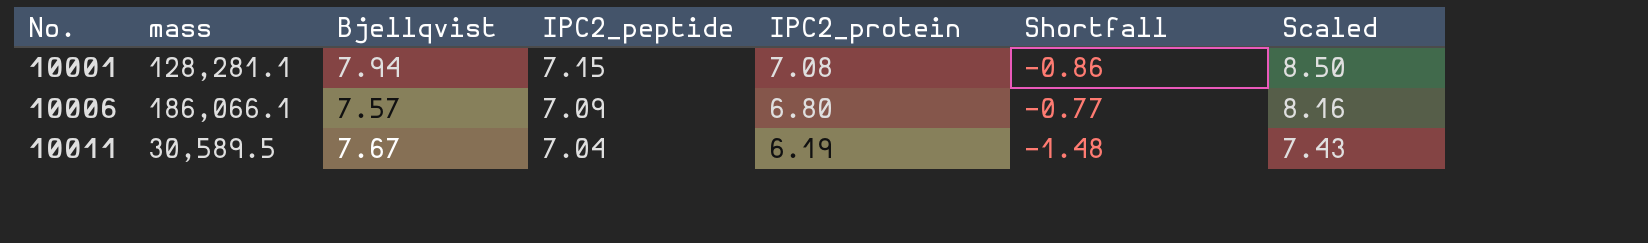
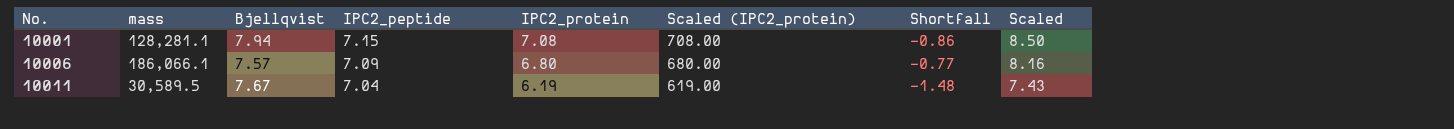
column Scaled (IPC2_protein) | formula: none -> [IPC2_protein] * 100

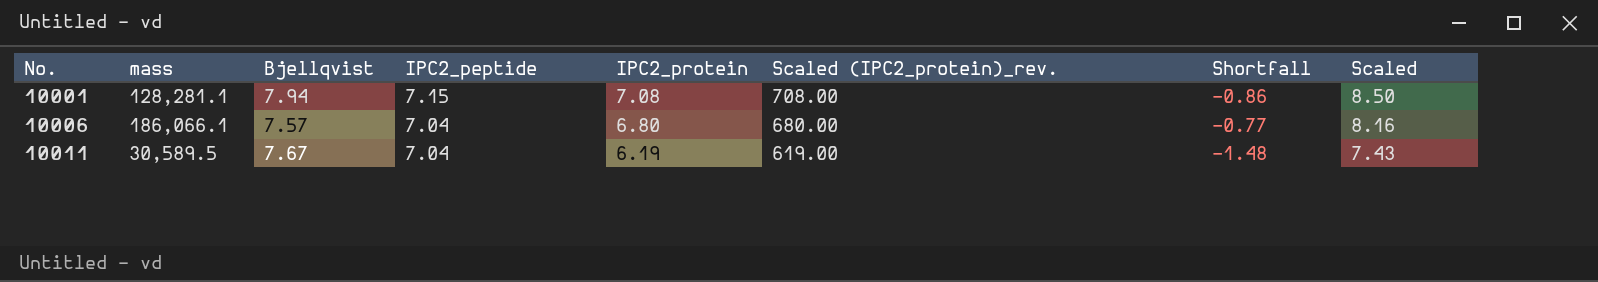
column name: Scaled (IPC2_protein) -> Scaled (IPC2_protein)_rev.
10006 | IPC2_peptide: 7.09 -> 7.04

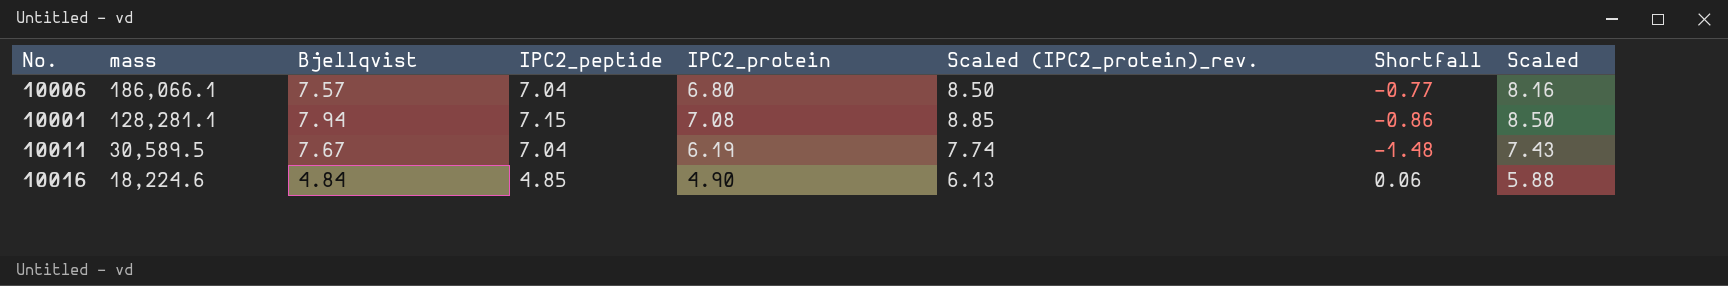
row order: No. ascending -> mass descending
column Scaled (IPC2_protein)_rev. | formula: [IPC2_protein] * 100 -> [IPC2_protein] * 1.25
row 10016: none -> 18,224.6 | 4.84 | 4.85 | 4.90 | 6.13 | 0.06 | 5.88

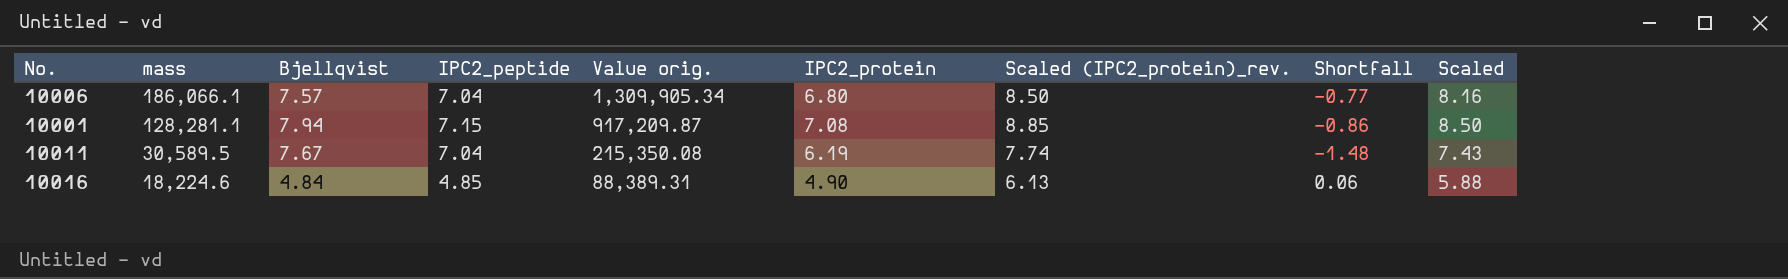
column Value orig. | formula: none -> [mass] * [IPC2_peptide]

